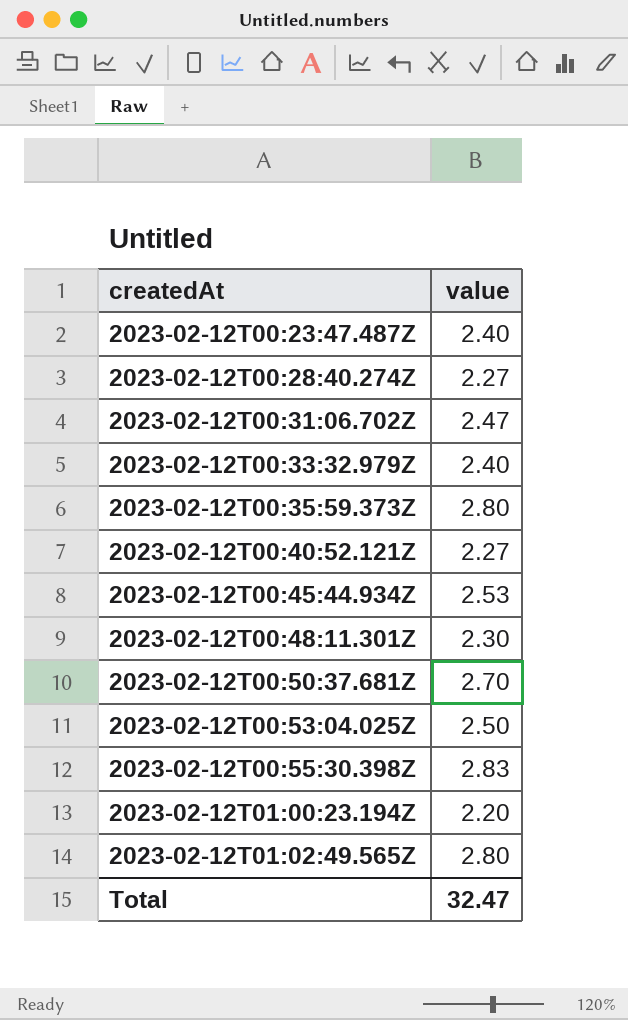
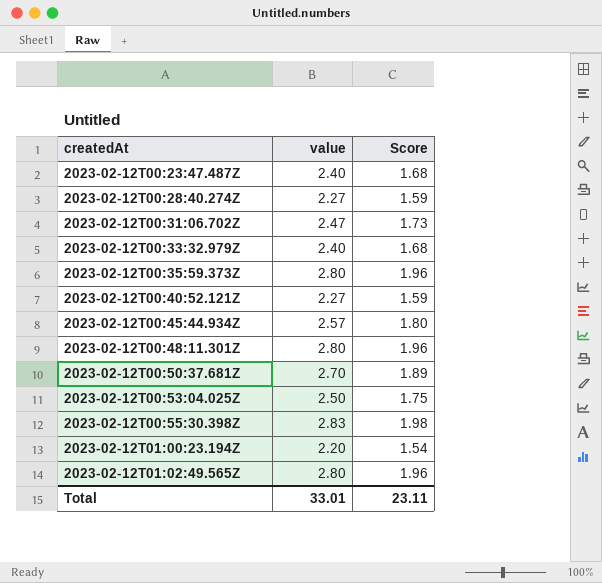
column Score | formula: none -> [value] * 0.7
2023-02-12T00:45:44.934Z | value: 2.53 -> 2.57
2023-02-12T00:48:11.301Z | value: 2.30 -> 2.80
Total | value: 32.47 -> 33.01

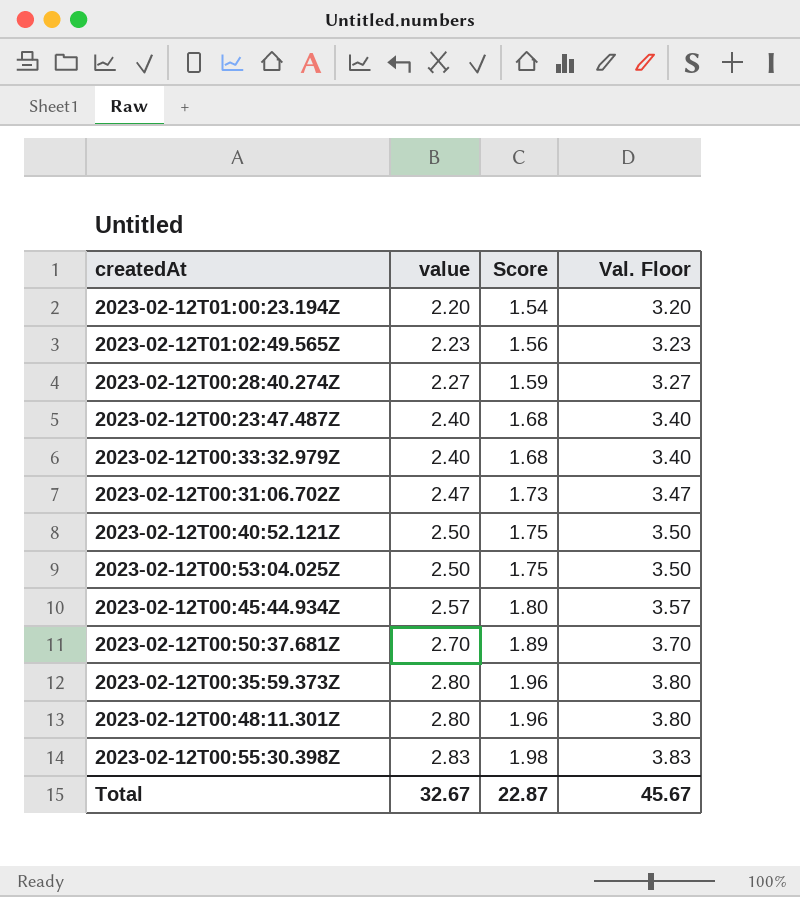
row order: createdAt ascending -> value ascending
column Val. Floor | formula: none -> [value] + 1
2023-02-12T01:02:49.565Z | value: 2.80 -> 2.23
2023-02-12T01:02:49.565Z | Score: 1.96 -> 1.56
2023-02-12T00:40:52.121Z | value: 2.27 -> 2.50
2023-02-12T00:40:52.121Z | Score: 1.59 -> 1.75
Total | value: 33.01 -> 32.67
Total | Score: 23.11 -> 22.87

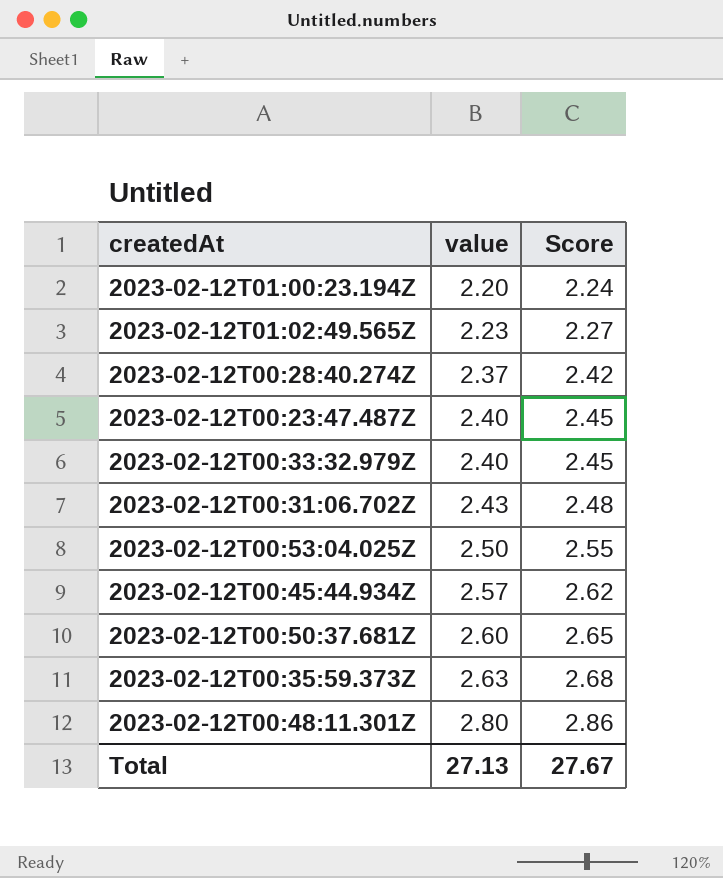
column Val. Floor | formula: [value] + 1 -> none
column Score | formula: [value] * 0.7 -> [value] * 1.02
row 2023-02-12T00:40:52.121Z: 2.50 | 1.75 | 3.50 -> none
row 2023-02-12T00:55:30.398Z: 2.83 | 1.98 | 3.83 -> none
2023-02-12T00:28:40.274Z | value: 2.27 -> 2.37
2023-02-12T00:31:06.702Z | value: 2.47 -> 2.43
2023-02-12T00:50:37.681Z | value: 2.70 -> 2.60
2023-02-12T00:35:59.373Z | value: 2.80 -> 2.63
Total | value: 32.67 -> 27.13
Total | Score: 22.87 -> 27.67

